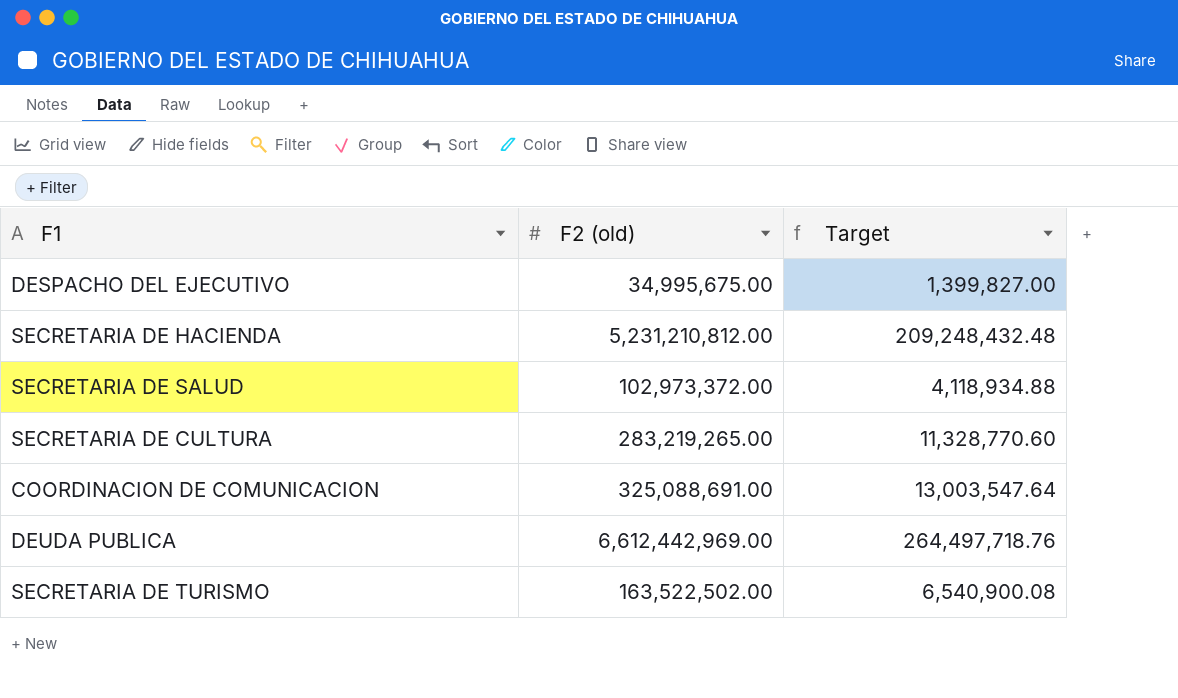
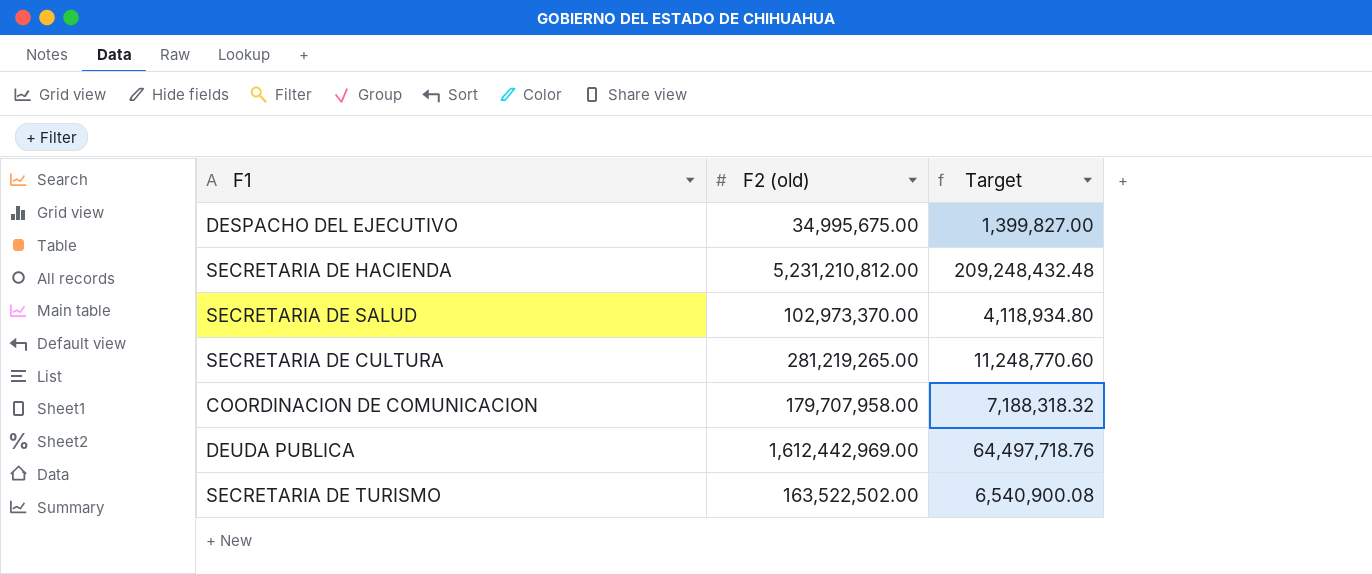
SECRETARIA DE SALUD | F2 (old): 102,973,372.00 -> 102,973,370.00
SECRETARIA DE SALUD | Target: 4,118,934.88 -> 4,118,934.80
SECRETARIA DE CULTURA | F2 (old): 283,219,265.00 -> 281,219,265.00
SECRETARIA DE CULTURA | Target: 11,328,770.60 -> 11,248,770.60
COORDINACION DE COMUNICACION | F2 (old): 325,088,691.00 -> 179,707,958.00
COORDINACION DE COMUNICACION | Target: 13,003,547.64 -> 7,188,318.32
DEUDA PUBLICA | F2 (old): 6,612,442,969.00 -> 1,612,442,969.00
DEUDA PUBLICA | Target: 264,497,718.76 -> 64,497,718.76

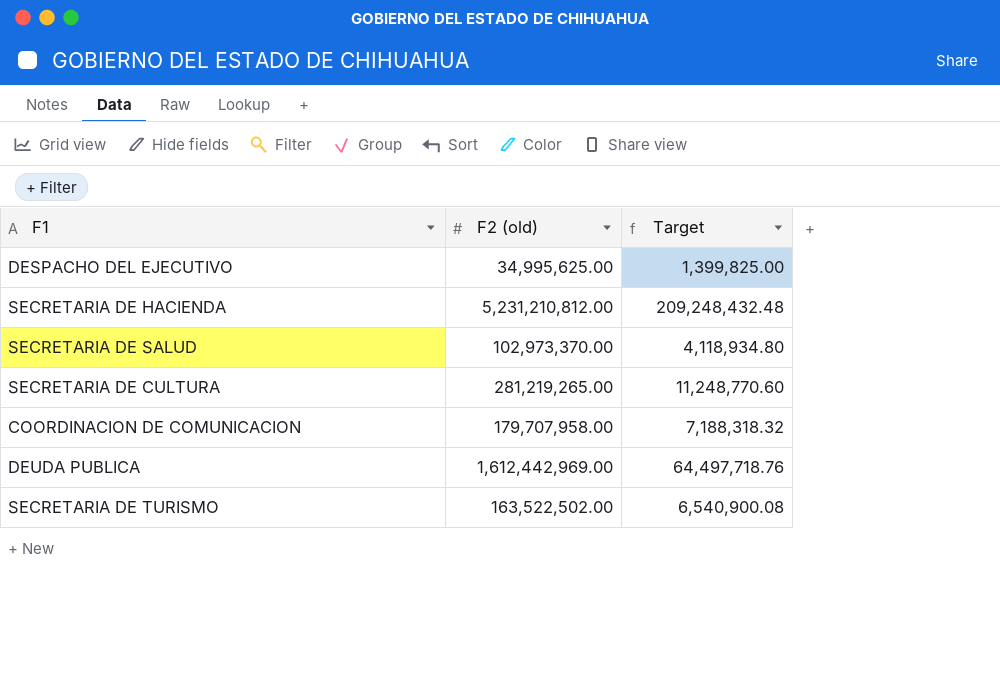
DESPACHO DEL EJECUTIVO | F2 (old): 34,995,675.00 -> 34,995,625.00
DESPACHO DEL EJECUTIVO | Target: 1,399,827.00 -> 1,399,825.00

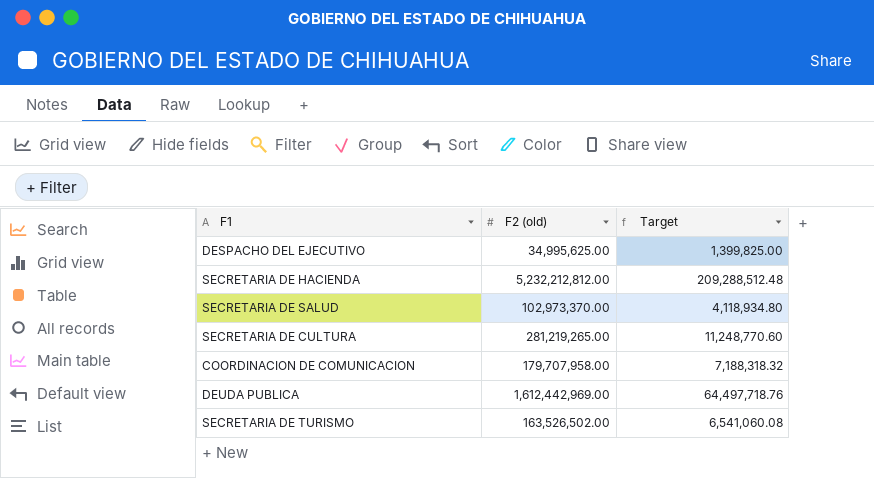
SECRETARIA DE HACIENDA | F2 (old): 5,231,210,812.00 -> 5,232,212,812.00
SECRETARIA DE HACIENDA | Target: 209,248,432.48 -> 209,288,512.48
SECRETARIA DE TURISMO | F2 (old): 163,522,502.00 -> 163,526,502.00
SECRETARIA DE TURISMO | Target: 6,540,900.08 -> 6,541,060.08

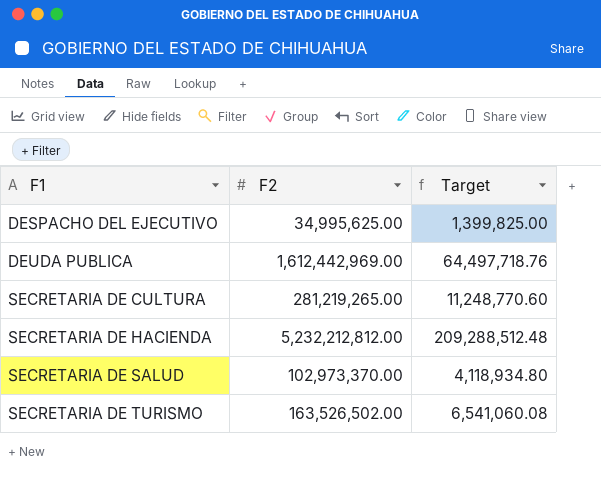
row order: none -> F1 ascending
column name: F2 (old) -> F2
row COORDINACION DE COMUNICACION: 179,707,958.00 | 7,188,318.32 -> none

